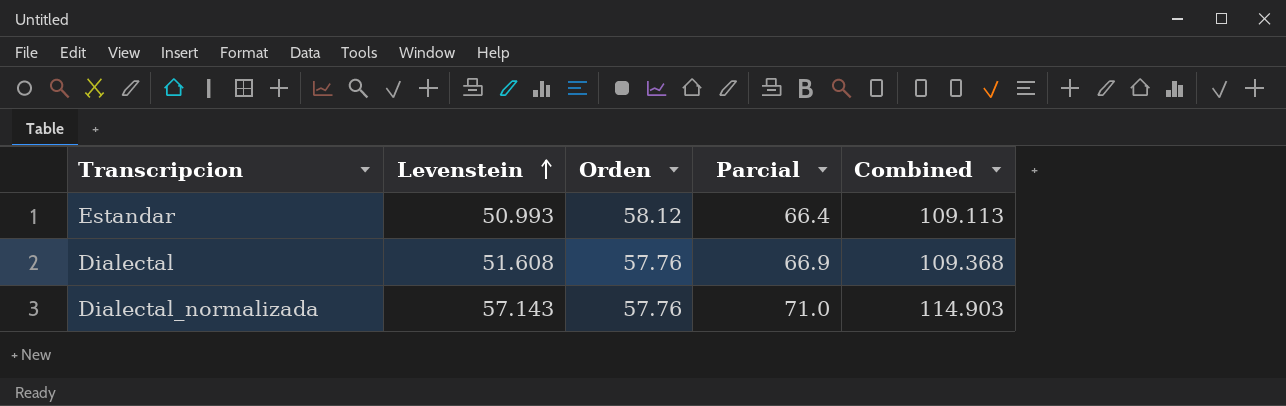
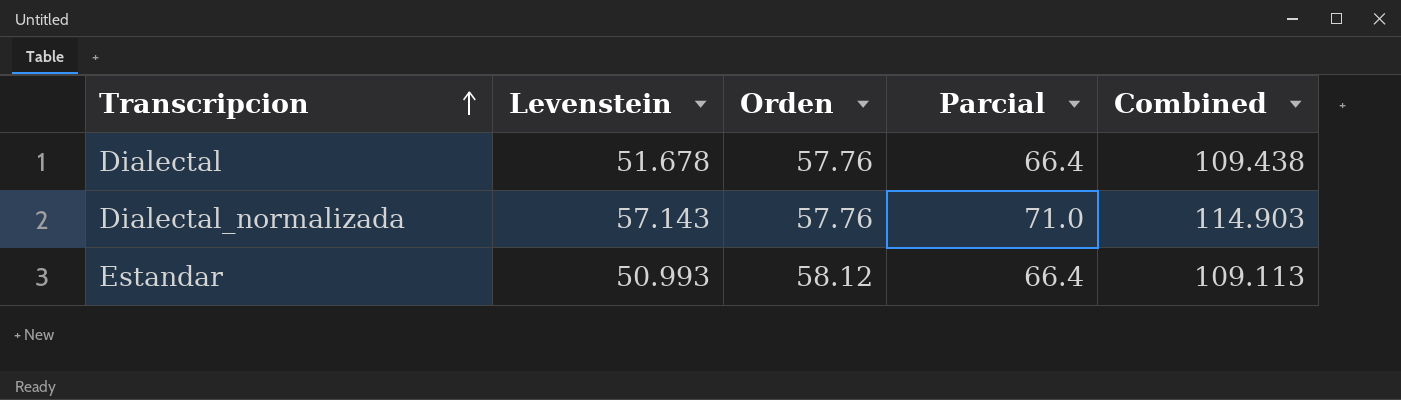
row order: Levenstein ascending -> Transcripcion ascending
Dialectal | Levenstein: 51.608 -> 51.678
Dialectal | Parcial: 66.9 -> 66.4
Dialectal | Combined: 109.368 -> 109.438

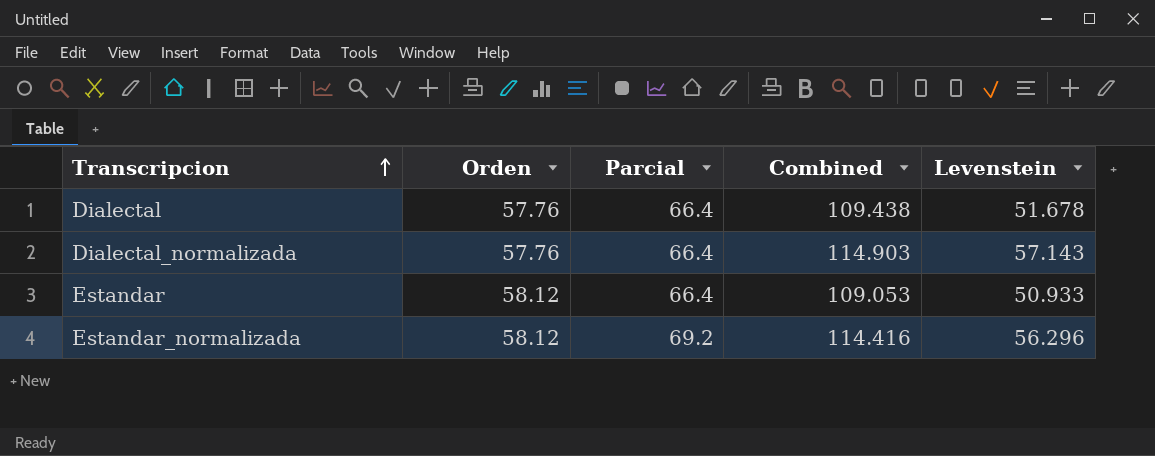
column Levenstein | position: 2 -> 5
Dialectal_normalizada | Parcial: 71.0 -> 66.4
Estandar | Combined: 109.113 -> 109.053
Estandar | Levenstein: 50.993 -> 50.933
row Estandar_normalizada: none -> 58.12 | 69.2 | 114.416 | 56.296

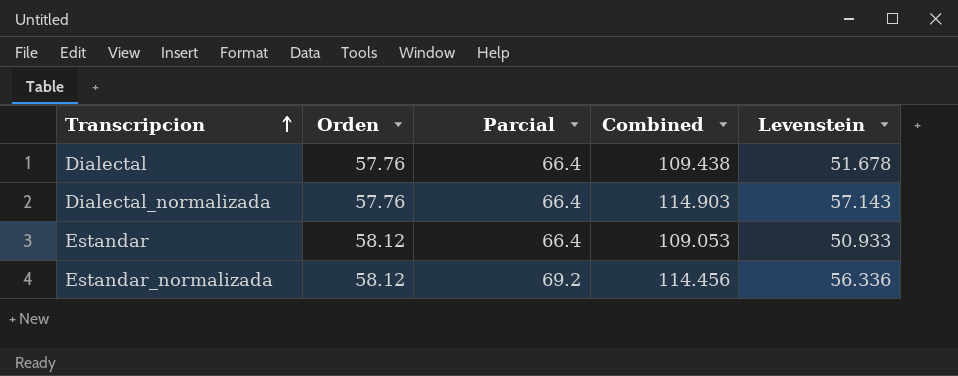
Estandar_normalizada | Combined: 114.416 -> 114.456
Estandar_normalizada | Levenstein: 56.296 -> 56.336

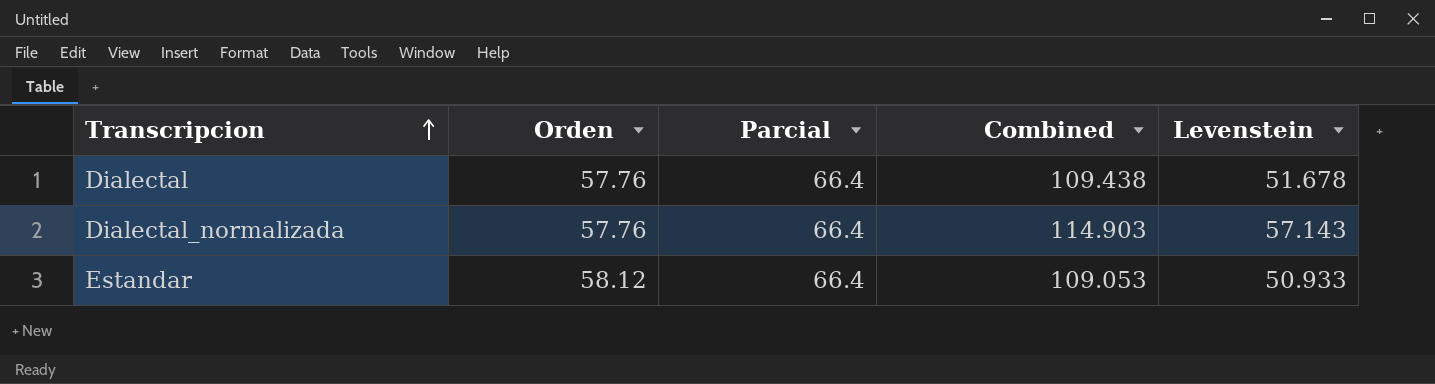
row Estandar_normalizada: 58.12 | 69.2 | 114.456 | 56.336 -> none

